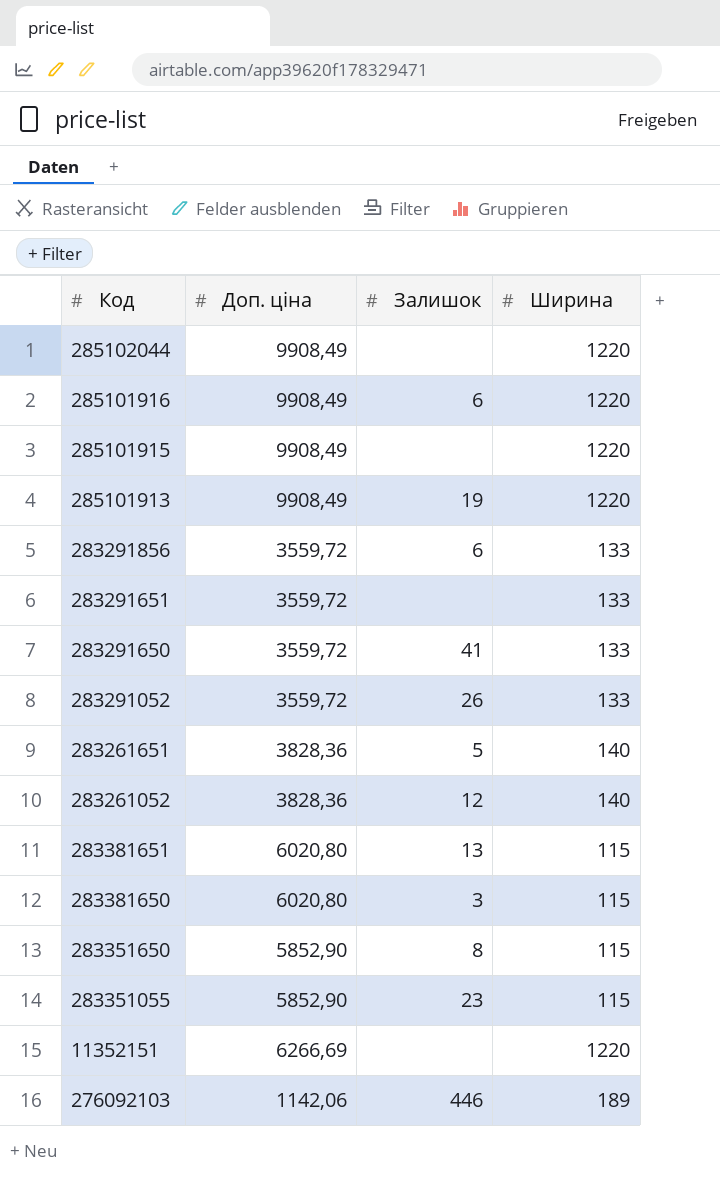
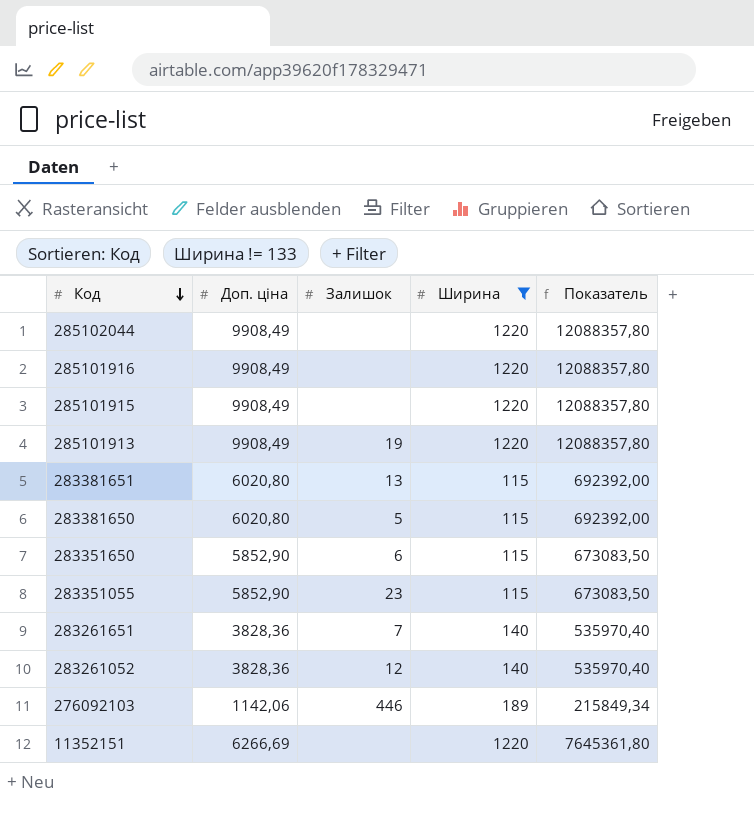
filter: none -> Ширина != 133
row order: none -> Код descending
column Показатель | formula: none -> [Доп. ціна] * [Ширина]
285101916 | Залишок: 6 -> none
283381650 | Залишок: 3 -> 5
283351650 | Залишок: 8 -> 6
283261651 | Залишок: 5 -> 7

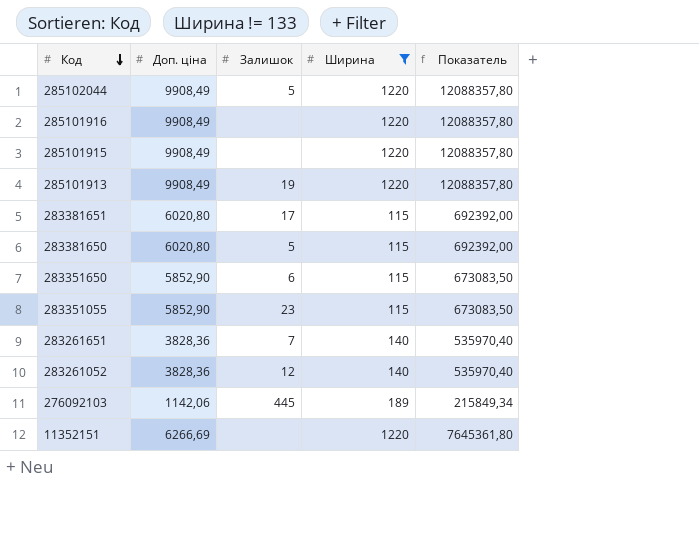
285102044 | Залишок: none -> 5
283381651 | Залишок: 13 -> 17
276092103 | Залишок: 446 -> 445

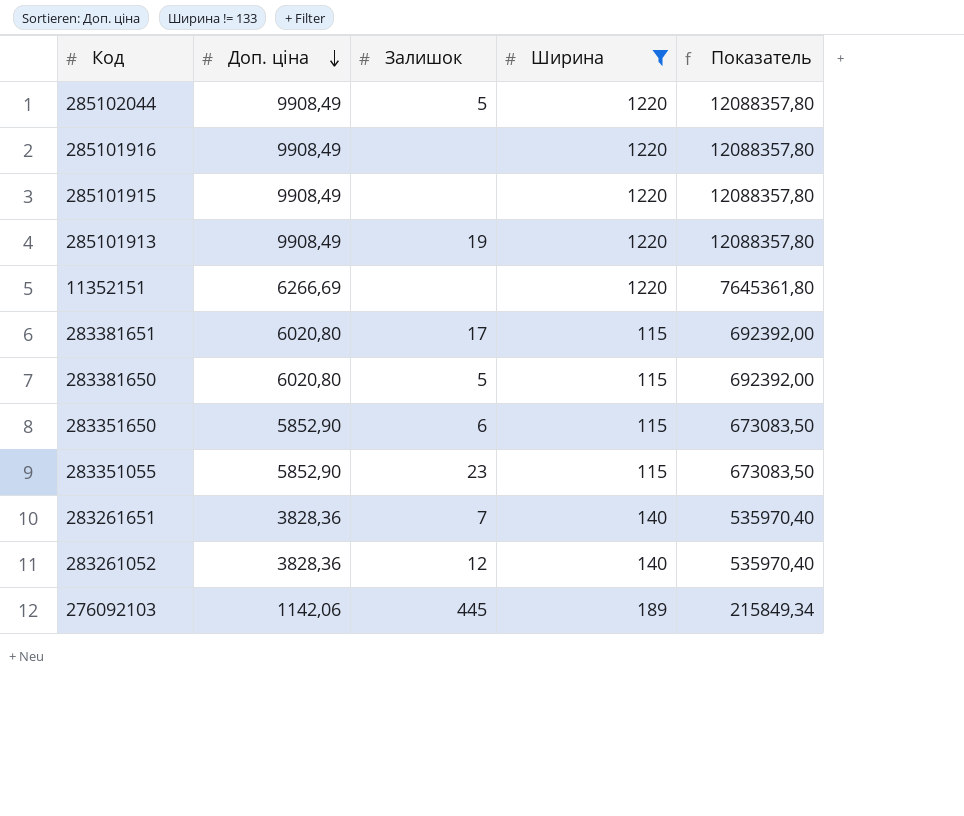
row order: Код descending -> Доп. ціна descending

